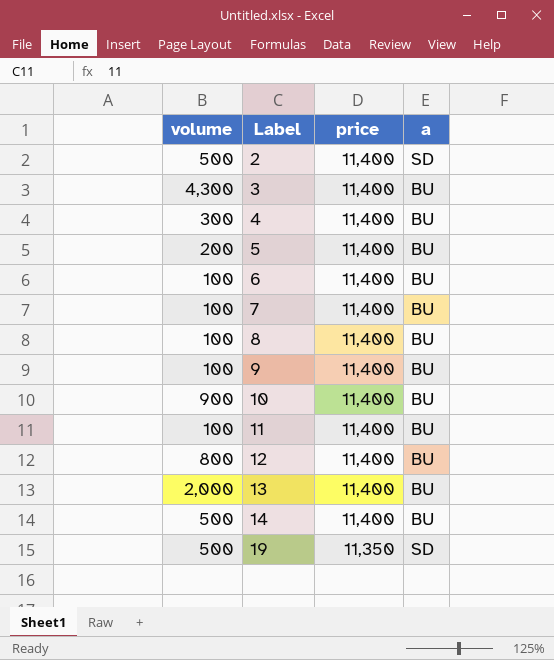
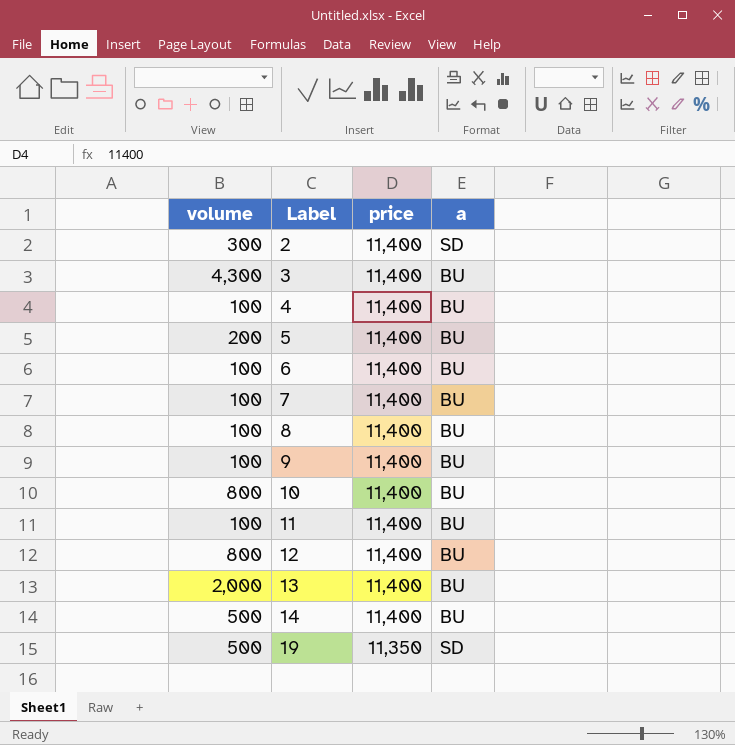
2 | volume: 500 -> 300
4 | volume: 300 -> 100
10 | volume: 900 -> 800

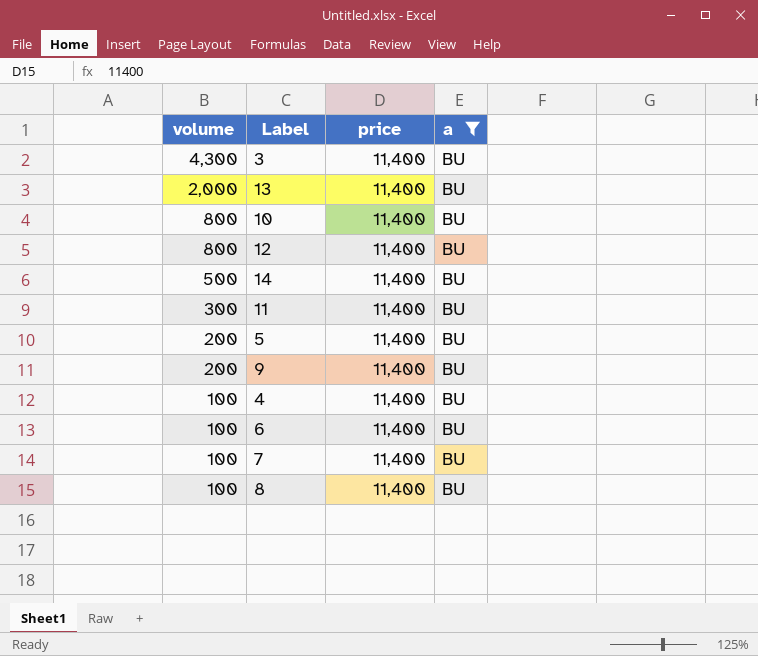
filter: none -> a = BU
row order: Label ascending -> volume descending
11 | volume: 100 -> 300
9 | volume: 100 -> 200

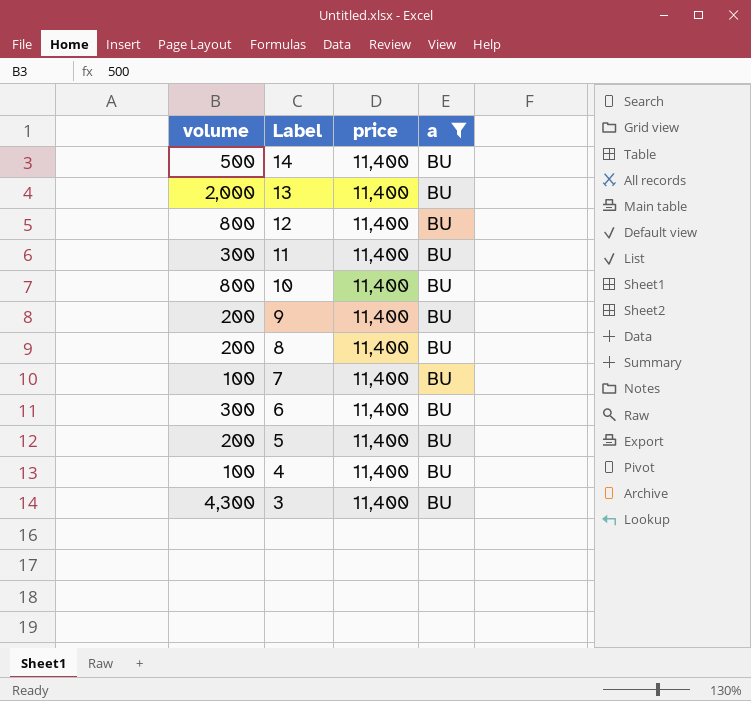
row order: volume descending -> Label descending
8 | volume: 100 -> 200
6 | volume: 100 -> 300

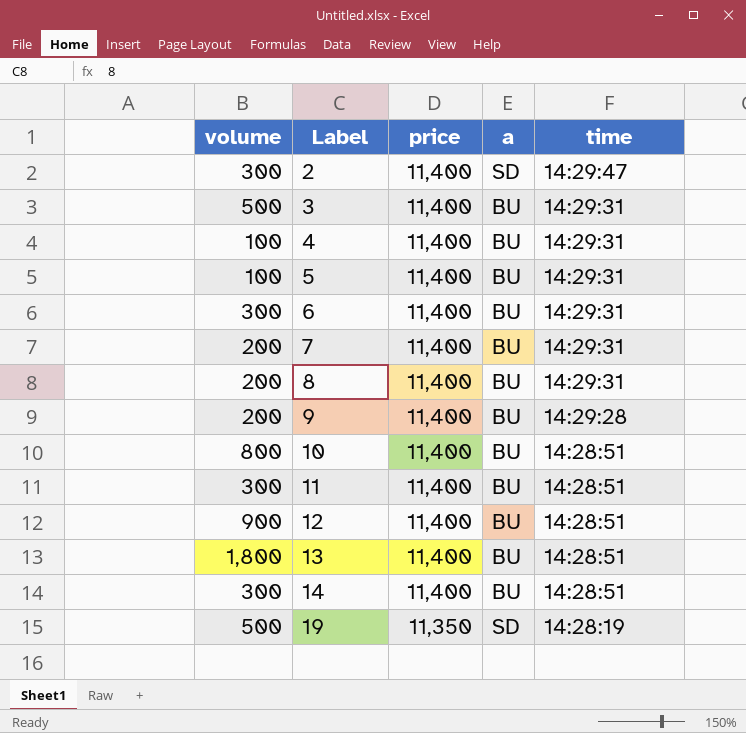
filter: a = BU -> none
row order: Label descending -> Label ascending
column time | position: none -> 5
3 | volume: 4,300 -> 500
5 | volume: 200 -> 100
7 | volume: 100 -> 200
12 | volume: 800 -> 900
13 | volume: 2,000 -> 1,800
14 | volume: 500 -> 300

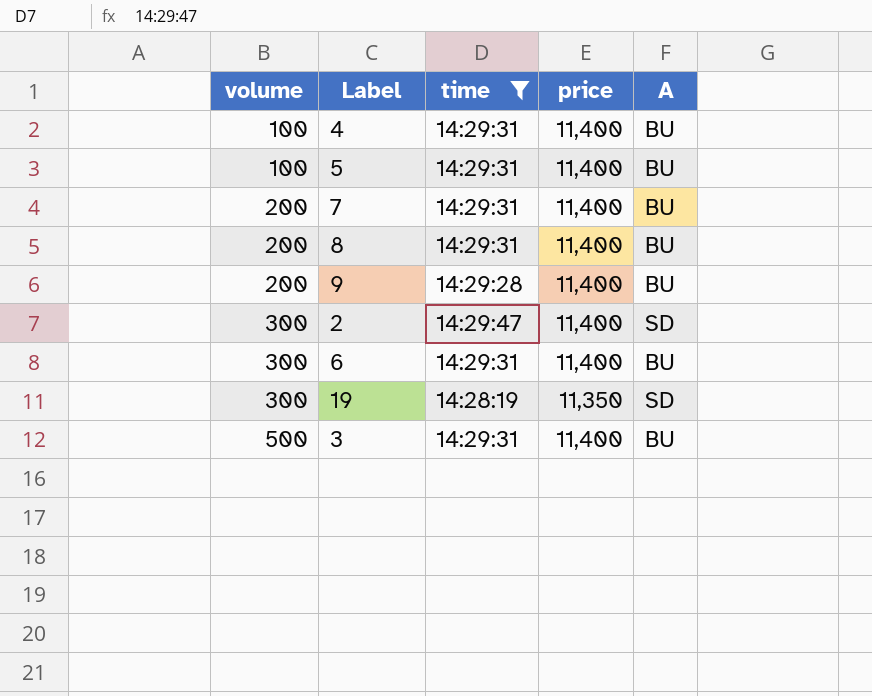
filter: none -> time != 14:28:51
row order: Label ascending -> volume ascending
column time | position: 5 -> 3
column name: a -> A
19 | volume: 500 -> 300

